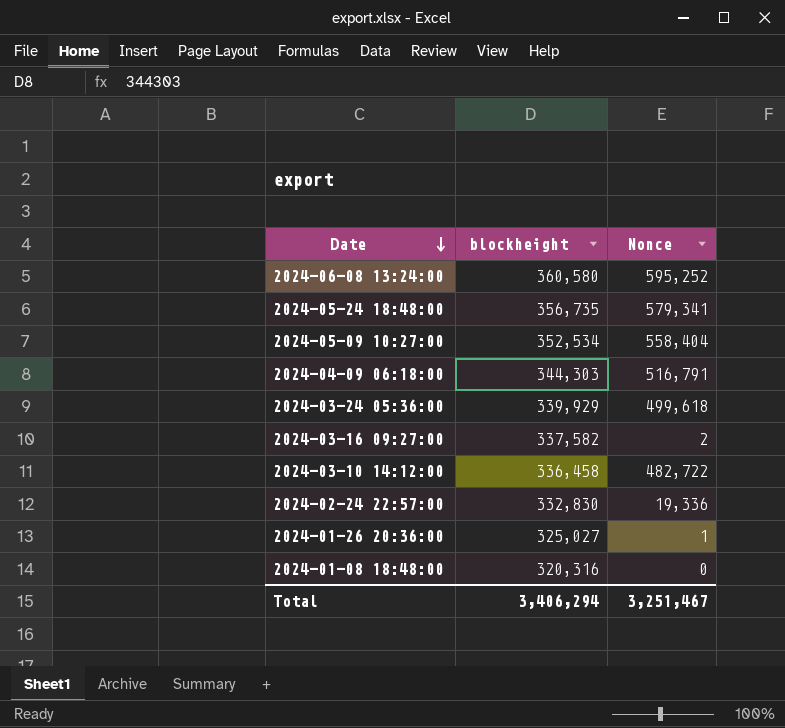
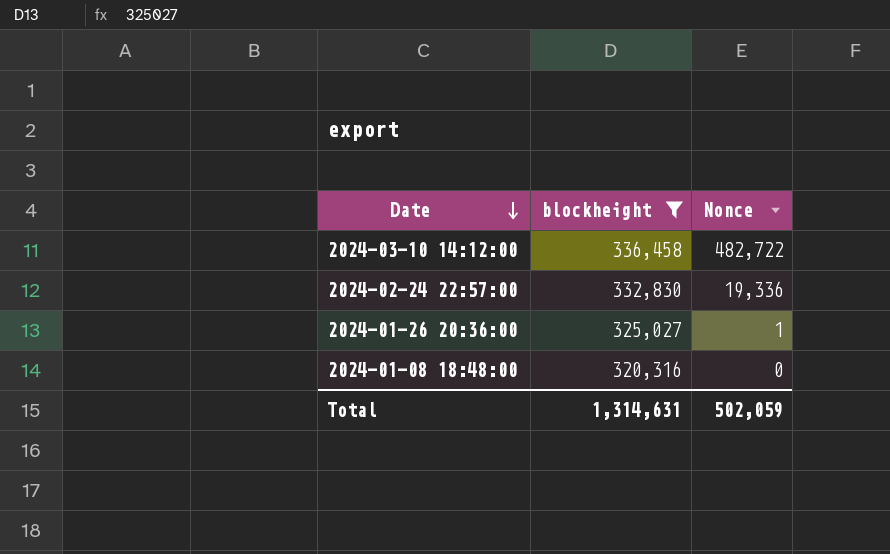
filter: none -> blockheight <= 336,458
Total | blockheight: 3,406,294 -> 1,314,631
Total | Nonce: 3,251,467 -> 502,059

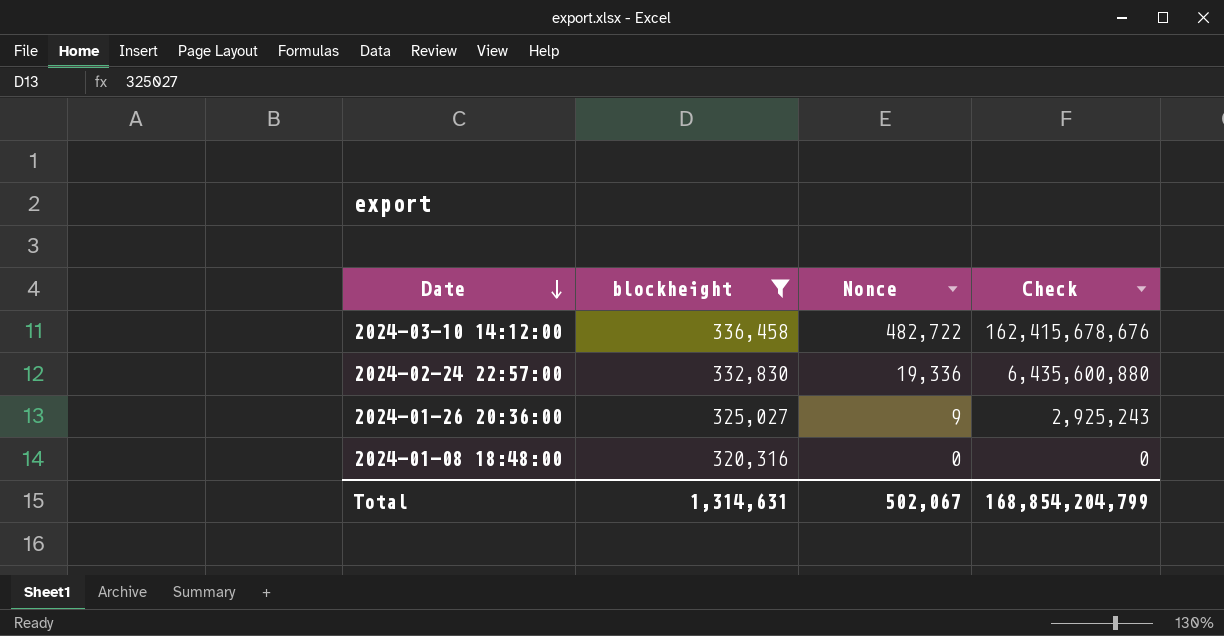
column Check | formula: none -> [blockheight] * [Nonce]
2024-01-26 20:36:00 | Nonce: 1 -> 9
Total | Nonce: 502,059 -> 502,067

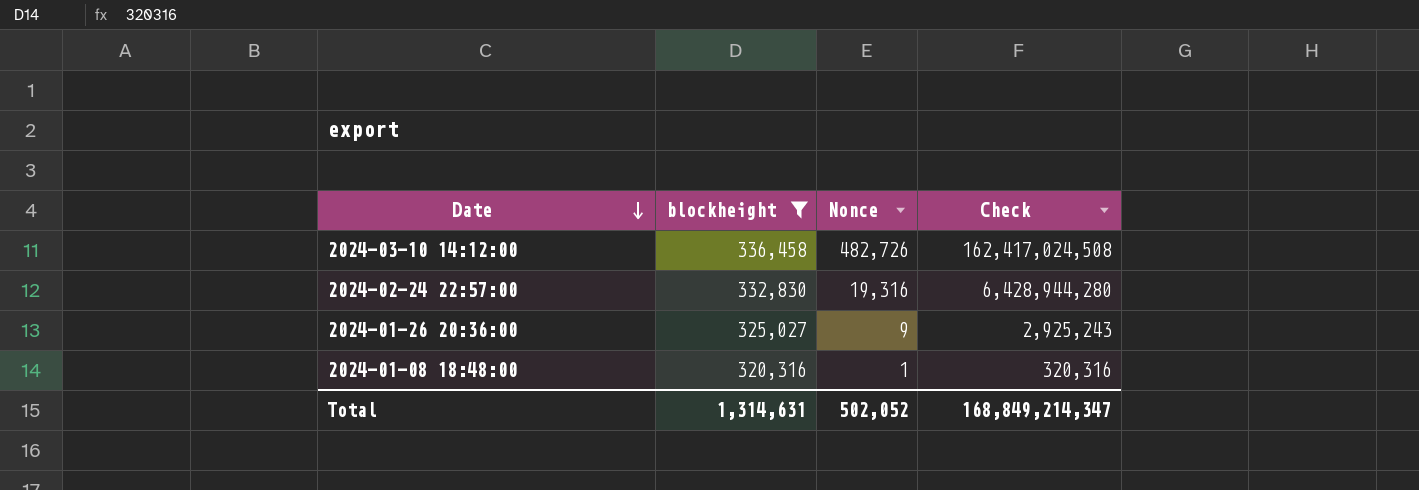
2024-03-10 14:12:00 | Nonce: 482,722 -> 482,726
2024-03-10 14:12:00 | Check: 162,415,678,676 -> 162,417,024,508
2024-02-24 22:57:00 | Nonce: 19,336 -> 19,316
2024-02-24 22:57:00 | Check: 6,435,600,880 -> 6,428,944,280
2024-01-08 18:48:00 | Nonce: 0 -> 1
2024-01-08 18:48:00 | Check: 0 -> 320,316
Total | Nonce: 502,067 -> 502,052
Total | Check: 168,854,204,799 -> 168,849,214,347

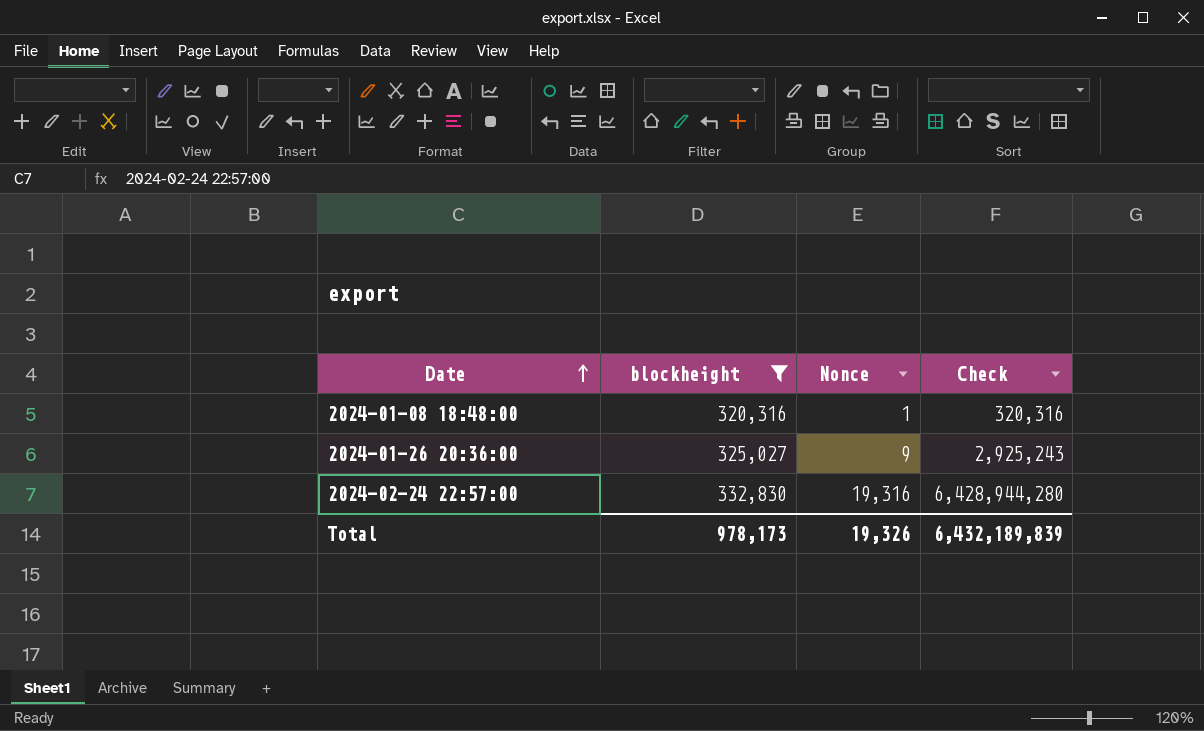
row order: Date descending -> Date ascending
row 2024-03-10 14:12:00: 336,458 | 482,726 | 162,417,024,508 -> none
Total | blockheight: 1,314,631 -> 978,173
Total | Nonce: 502,052 -> 19,326
Total | Check: 168,849,214,347 -> 6,432,189,839

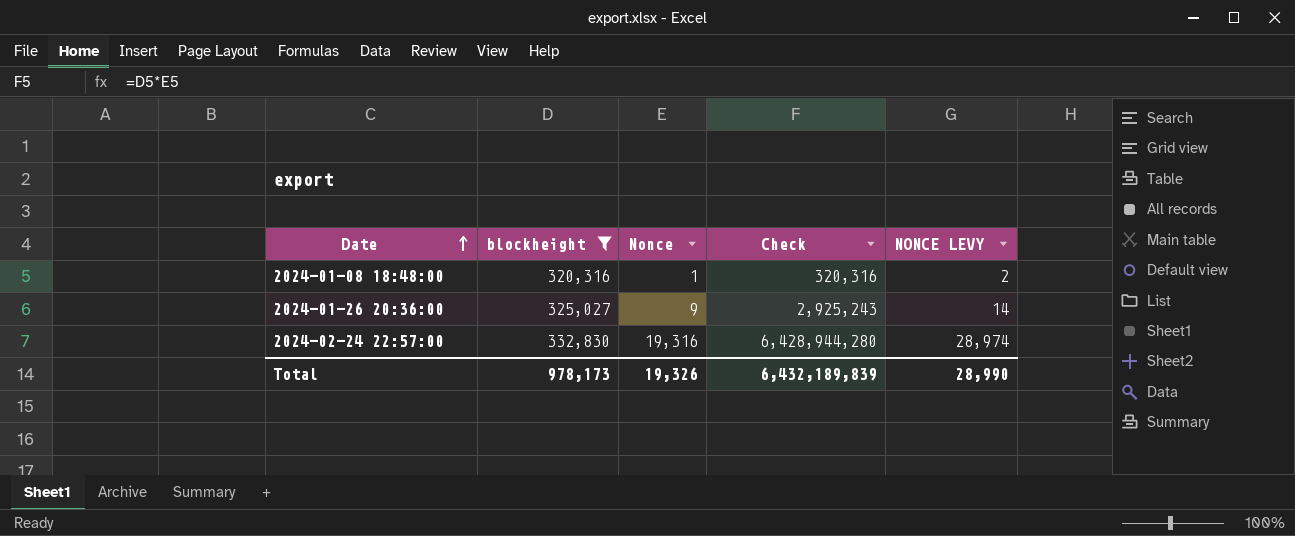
column NONCE LEVY | formula: none -> [Nonce] * 1.5

